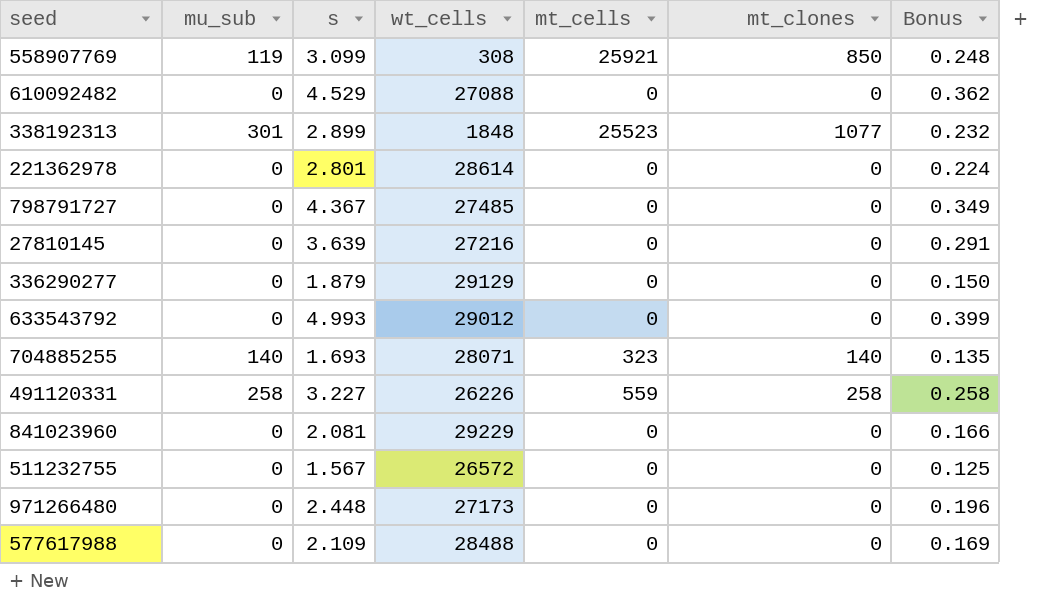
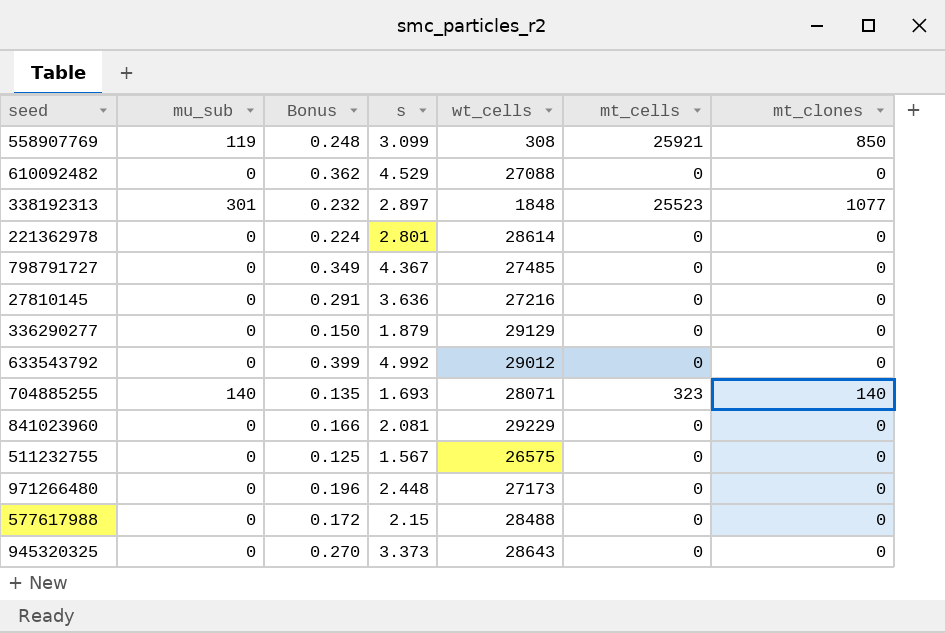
column Bonus | position: 7 -> 3
row 491120331: 258 | 3.227 | 26226 | 559 | 258 | 0.258 -> none
338192313 | s: 2.899 -> 2.897
27810145 | s: 3.639 -> 3.636
633543792 | s: 4.993 -> 4.992
511232755 | wt_cells: 26572 -> 26575
577617988 | Bonus: 0.169 -> 0.172
577617988 | s: 2.109 -> 2.15
row 945320325: none -> 0 | 0.270 | 3.373 | 28643 | 0 | 0

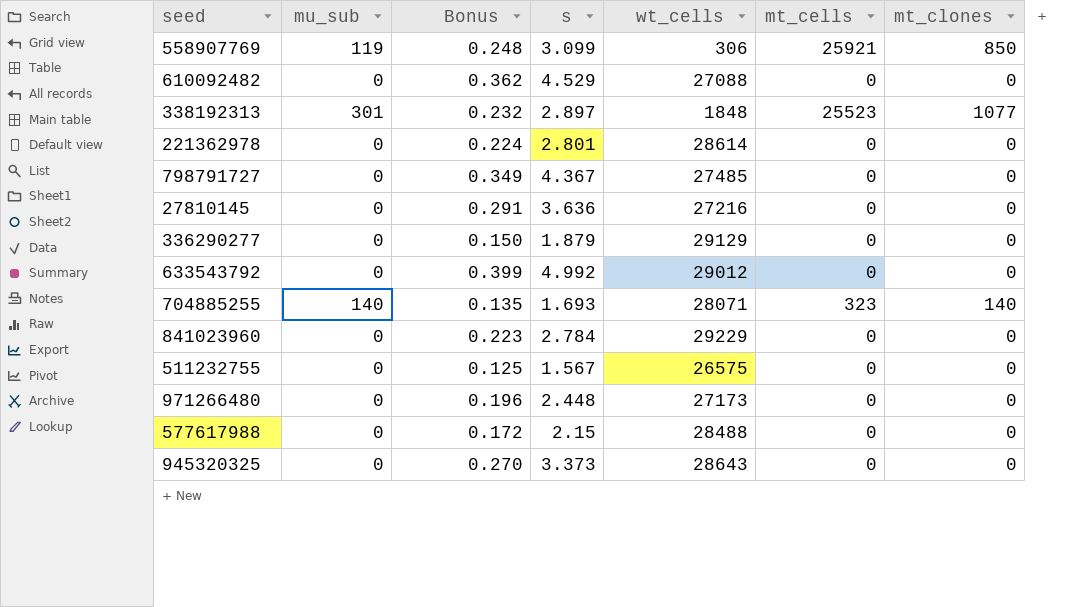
558907769 | wt_cells: 308 -> 306
841023960 | Bonus: 0.166 -> 0.223
841023960 | s: 2.081 -> 2.784

